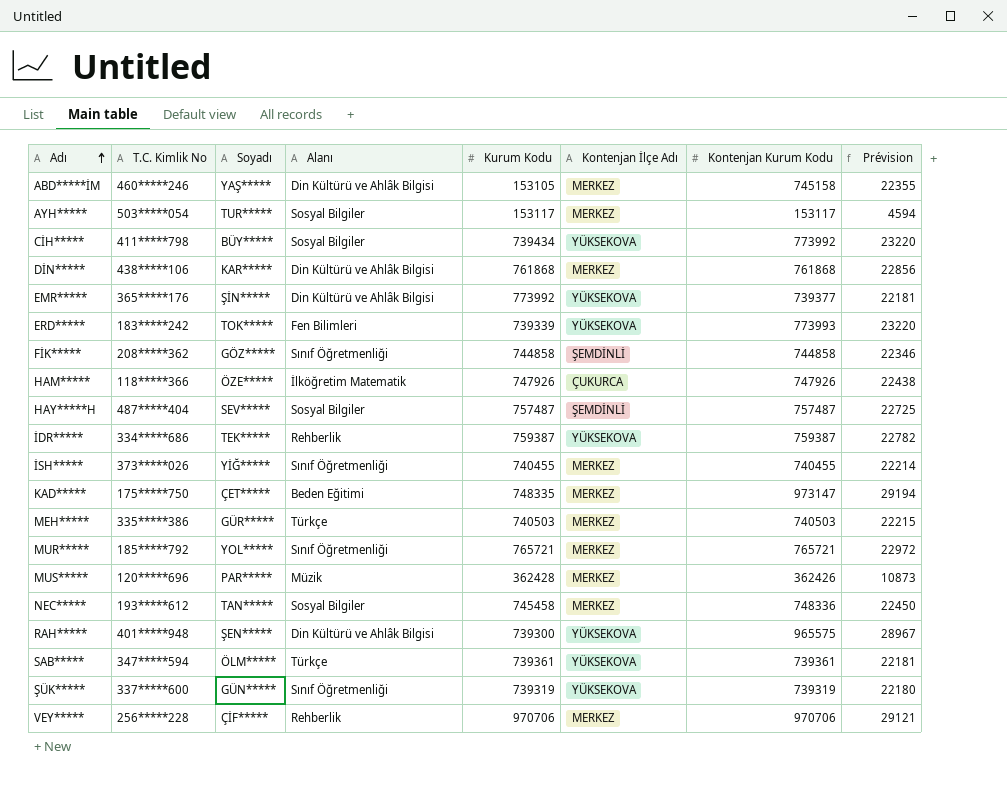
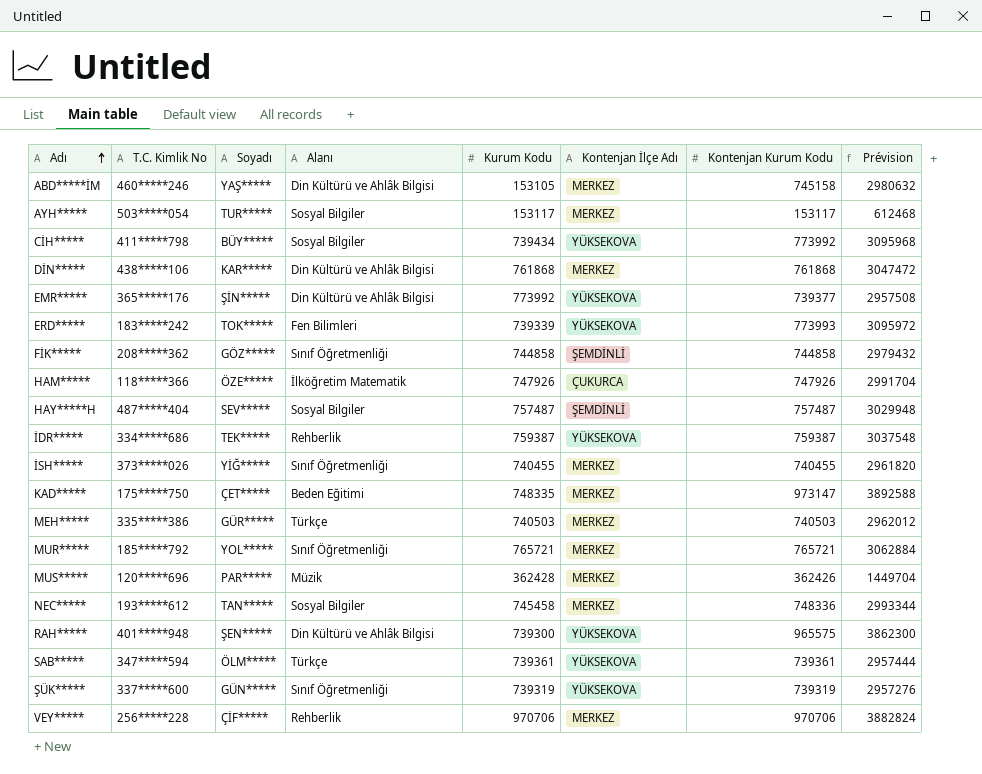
column Prévision | formula: [Kontenjan Kurum Kodu] * 0,03 -> [Kontenjan Kurum Kodu] * 4

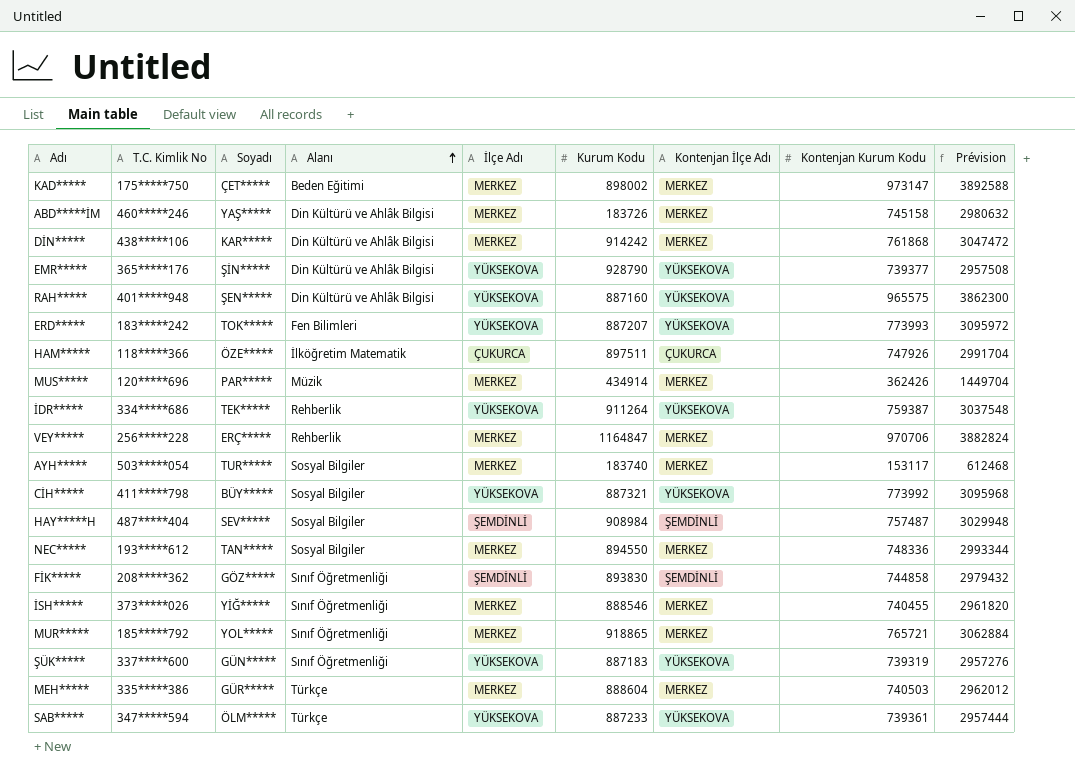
row order: Adı ascending -> Alanı ascending
column İlçe Adı | position: none -> 5
KAD***** | Kurum Kodu: 748335 -> 898002
ABD*****İM | Kurum Kodu: 153105 -> 183726
DİN***** | Kurum Kodu: 761868 -> 914242
EMR***** | Kurum Kodu: 773992 -> 928790
RAH***** | Kurum Kodu: 739300 -> 887160
ERD***** | Kurum Kodu: 739339 -> 887207
HAM***** | Kurum Kodu: 747926 -> 897511
MUS***** | Kurum Kodu: 362428 -> 434914
İDR***** | Kurum Kodu: 759387 -> 911264
VEY***** | Soyadı: ÇİF***** -> ERÇ*****
VEY***** | Kurum Kodu: 970706 -> 1164847
AYH***** | Kurum Kodu: 153117 -> 183740
CİH***** | Kurum Kodu: 739434 -> 887321
HAY*****H | Kurum Kodu: 757487 -> 908984
NEC***** | Kurum Kodu: 745458 -> 894550
FİK***** | Kurum Kodu: 744858 -> 893830
İSH***** | Kurum Kodu: 740455 -> 888546
MUR***** | Kurum Kodu: 765721 -> 918865
ŞÜK***** | Kurum Kodu: 739319 -> 887183
MEH***** | Kurum Kodu: 740503 -> 888604
SAB***** | Kurum Kodu: 739361 -> 887233

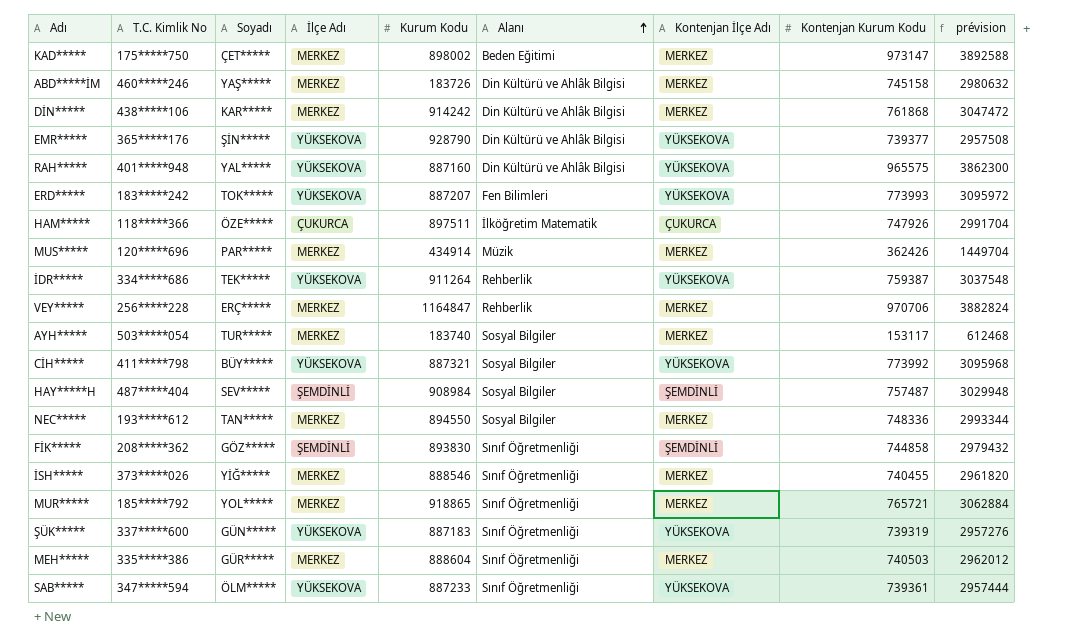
column Alanı | position: 4 -> 6
column name: Prévision -> prévision
RAH***** | Soyadı: ŞEN***** -> YAL*****
MEH***** | Alanı: Türkçe -> Sınıf Öğretmenliği
SAB***** | Alanı: Türkçe -> Sınıf Öğretmenliği

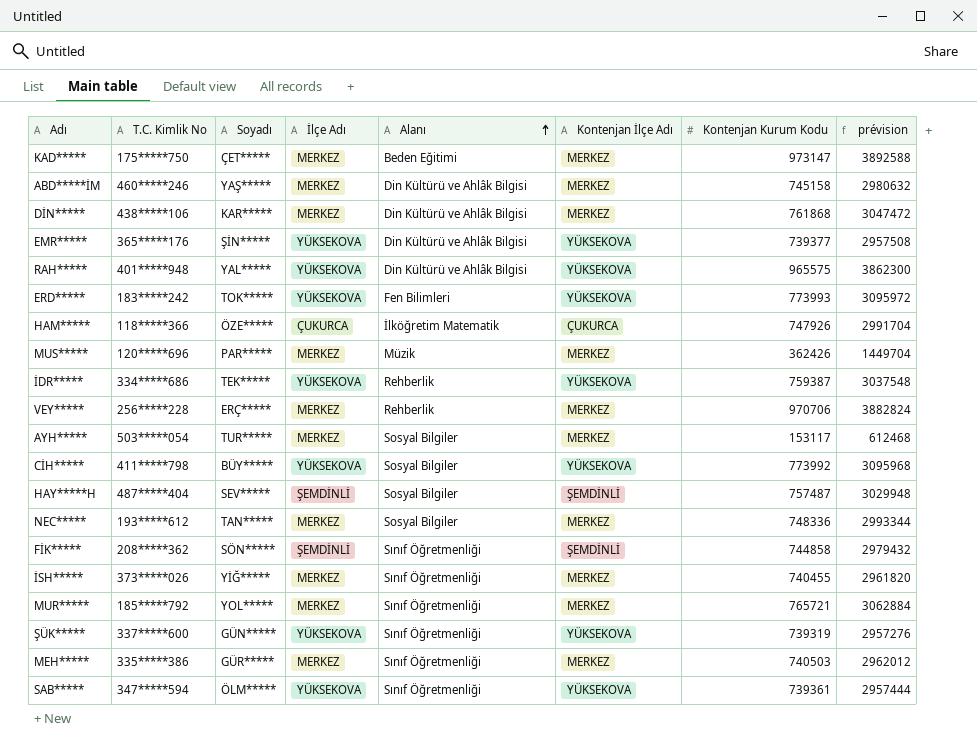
column Kurum Kodu | position: 5 -> none
FİK***** | Soyadı: GÖZ***** -> SÖN*****

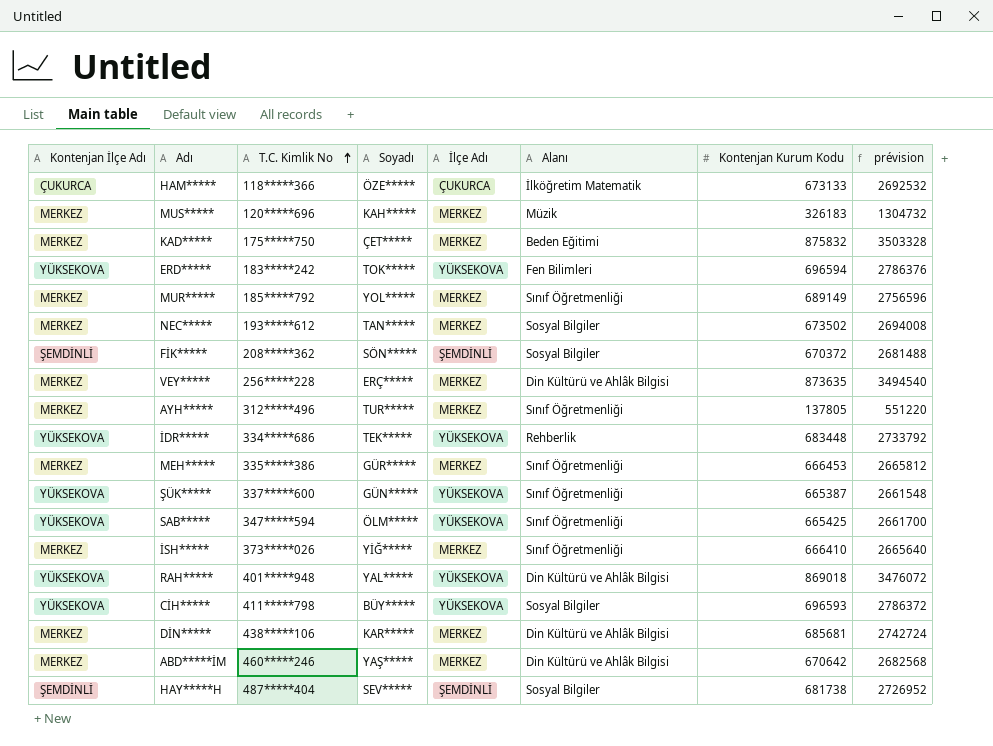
row order: Alanı ascending -> T.C. Kimlik No ascending
column Kontenjan İlçe Adı | position: 6 -> 1
row EMR*****: 365*****176 | ŞİN***** | YÜKSEKOVA | Din Kültürü ve Ahlâk Bilgisi | YÜKSEKOVA | 739377 | 2957508 -> none
HAM***** | Kontenjan Kurum Kodu: 747926 -> 673133
HAM***** | prévision: 2991704 -> 2692532
MUS***** | Soyadı: PAR***** -> KAH*****
MUS***** | Kontenjan Kurum Kodu: 362426 -> 326183
MUS***** | prévision: 1449704 -> 1304732
KAD***** | Kontenjan Kurum Kodu: 973147 -> 875832
KAD***** | prévision: 3892588 -> 3503328
ERD***** | Kontenjan Kurum Kodu: 773993 -> 696594
ERD***** | prévision: 3095972 -> 2786376
MUR***** | Kontenjan Kurum Kodu: 765721 -> 689149
MUR***** | prévision: 3062884 -> 2756596
NEC***** | Kontenjan Kurum Kodu: 748336 -> 673502
NEC***** | prévision: 2993344 -> 2694008
FİK***** | Alanı: Sınıf Öğretmenliği -> Sosyal Bilgiler
FİK***** | Kontenjan Kurum Kodu: 744858 -> 670372
FİK***** | prévision: 2979432 -> 2681488
VEY***** | Alanı: Rehberlik -> Din Kültürü ve Ahlâk Bilgisi
VEY***** | Kontenjan Kurum Kodu: 970706 -> 873635
VEY***** | prévision: 3882824 -> 3494540
AYH***** | T.C. Kimlik No: 503*****054 -> 312*****496
AYH***** | Alanı: Sosyal Bilgiler -> Sınıf Öğretmenliği
AYH***** | Kontenjan Kurum Kodu: 153117 -> 137805
AYH***** | prévision: 612468 -> 551220
İDR***** | Kontenjan Kurum Kodu: 759387 -> 683448
İDR***** | prévision: 3037548 -> 2733792
MEH***** | Kontenjan Kurum Kodu: 740503 -> 666453
MEH***** | prévision: 2962012 -> 2665812
ŞÜK***** | Kontenjan Kurum Kodu: 739319 -> 665387
ŞÜK***** | prévision: 2957276 -> 2661548
SAB***** | Kontenjan Kurum Kodu: 739361 -> 665425
SAB***** | prévision: 2957444 -> 2661700
İSH***** | Kontenjan Kurum Kodu: 740455 -> 666410
İSH***** | prévision: 2961820 -> 2665640
RAH***** | Kontenjan Kurum Kodu: 965575 -> 869018
RAH***** | prévision: 3862300 -> 3476072
CİH***** | Kontenjan Kurum Kodu: 773992 -> 696593
CİH***** | prévision: 3095968 -> 2786372
DİN***** | Kontenjan Kurum Kodu: 761868 -> 685681
DİN***** | prévision: 3047472 -> 2742724
ABD*****İM | Kontenjan Kurum Kodu: 745158 -> 670642
ABD*****İM | prévision: 2980632 -> 2682568
HAY*****H | Kontenjan Kurum Kodu: 757487 -> 681738
HAY*****H | prévision: 3029948 -> 2726952

